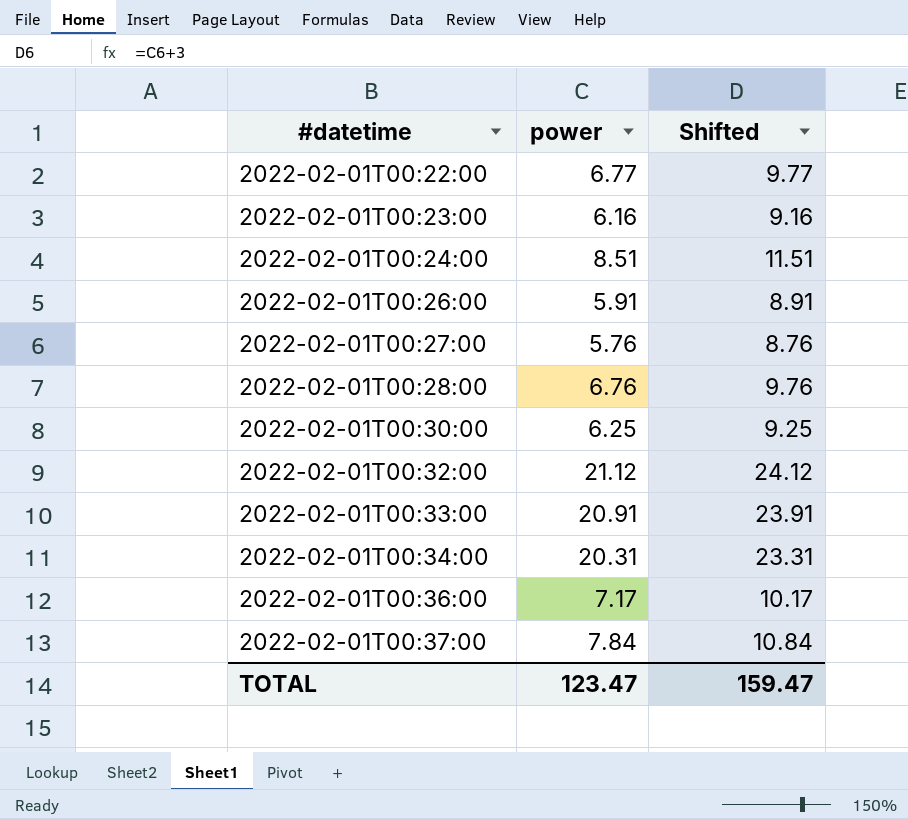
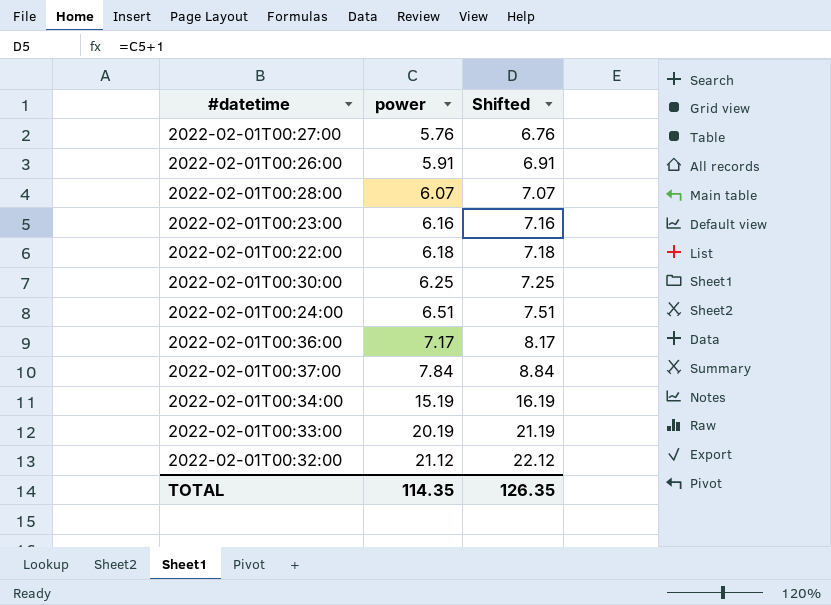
row order: #datetime ascending -> power ascending
column Shifted | formula: [power] + 3 -> [power] + 1
2022-02-01T00:28:00 | power: 6.76 -> 6.07
2022-02-01T00:22:00 | power: 6.77 -> 6.18
2022-02-01T00:24:00 | power: 8.51 -> 6.51
2022-02-01T00:34:00 | power: 20.31 -> 15.19
2022-02-01T00:33:00 | power: 20.91 -> 20.19
TOTAL | power: 123.47 -> 114.35
TOTAL | Shifted: 159.47 -> 126.35

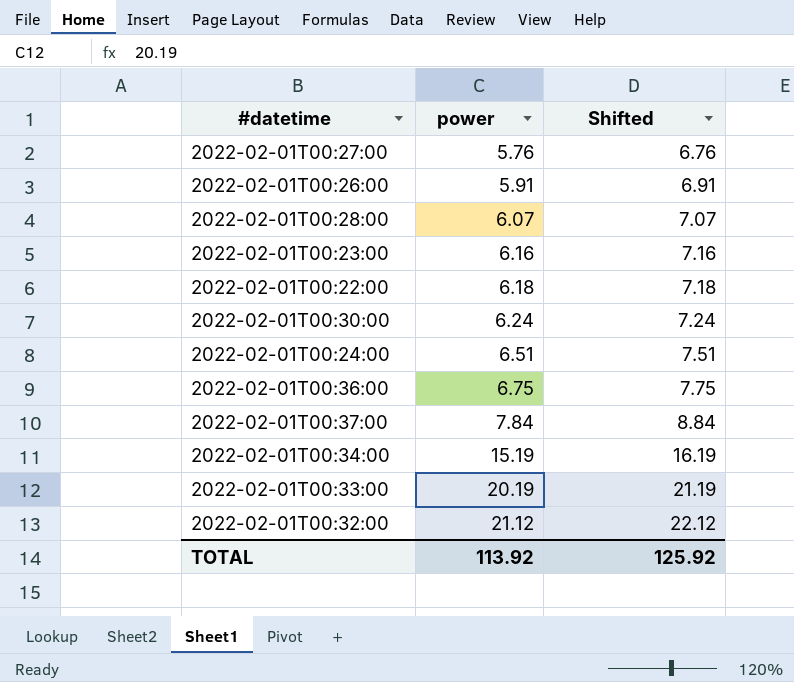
2022-02-01T00:30:00 | power: 6.25 -> 6.24
2022-02-01T00:30:00 | Shifted: 7.25 -> 7.24
2022-02-01T00:36:00 | power: 7.17 -> 6.75
2022-02-01T00:36:00 | Shifted: 8.17 -> 7.75
TOTAL | power: 114.35 -> 113.92
TOTAL | Shifted: 126.35 -> 125.92

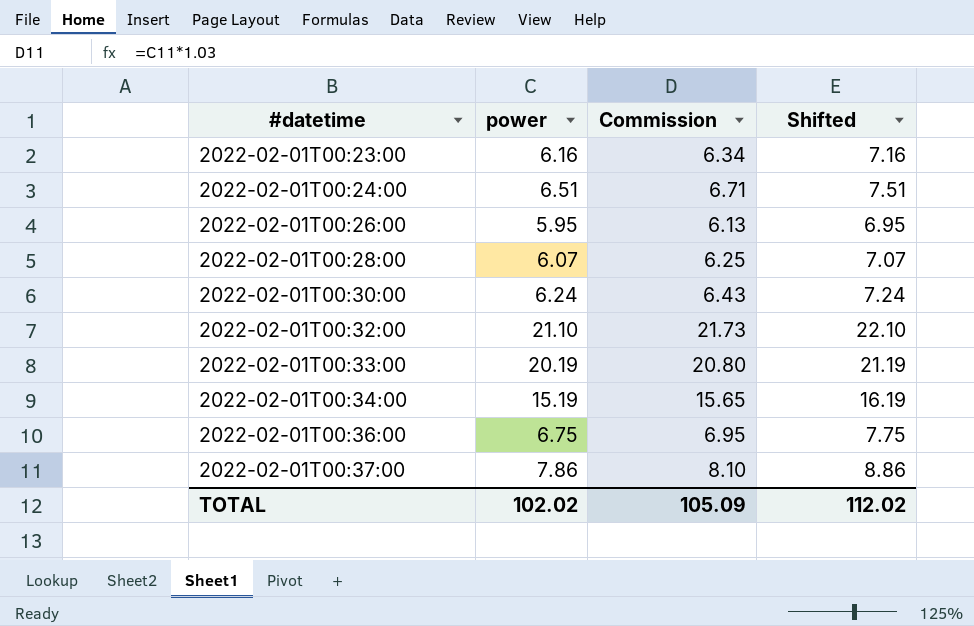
row order: power ascending -> #datetime ascending
column Commission | formula: none -> [power] * 1.03
row 2022-02-01T00:27:00: 5.76 | 6.76 -> none
row 2022-02-01T00:22:00: 6.18 | 7.18 -> none
2022-02-01T00:26:00 | power: 5.91 -> 5.95
2022-02-01T00:26:00 | Shifted: 6.91 -> 6.95
2022-02-01T00:32:00 | power: 21.12 -> 21.10
2022-02-01T00:32:00 | Shifted: 22.12 -> 22.10
2022-02-01T00:37:00 | power: 7.84 -> 7.86
2022-02-01T00:37:00 | Shifted: 8.84 -> 8.86
TOTAL | power: 113.92 -> 102.02
TOTAL | Shifted: 125.92 -> 112.02

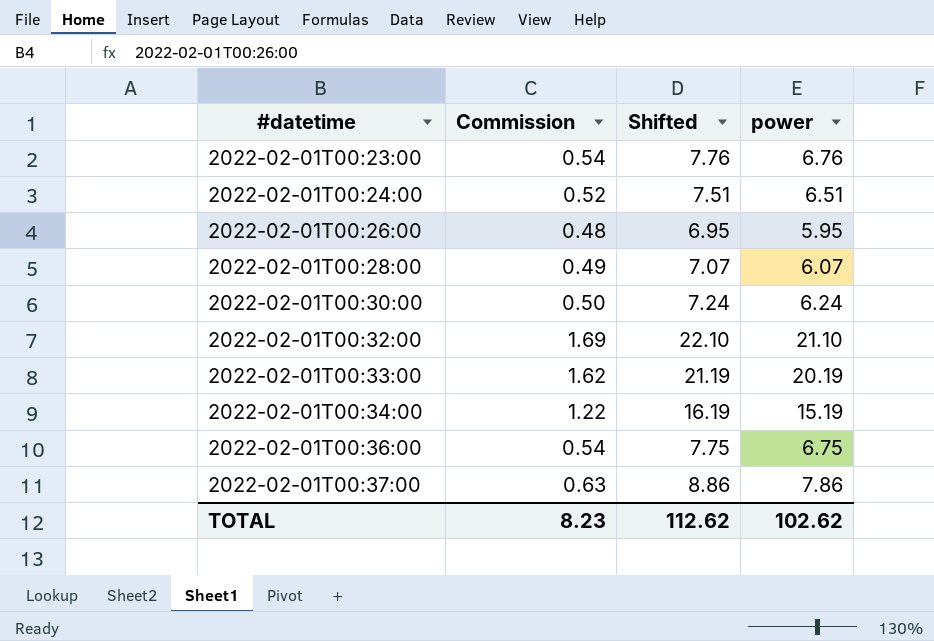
column Commission | formula: [power] * 1.03 -> [power] * 0.08
column power | position: 2 -> 4
2022-02-01T00:23:00 | Shifted: 7.16 -> 7.76
2022-02-01T00:23:00 | power: 6.16 -> 6.76
TOTAL | Commission: 105.09 -> 8.23
TOTAL | Shifted: 112.02 -> 112.62
TOTAL | power: 102.02 -> 102.62

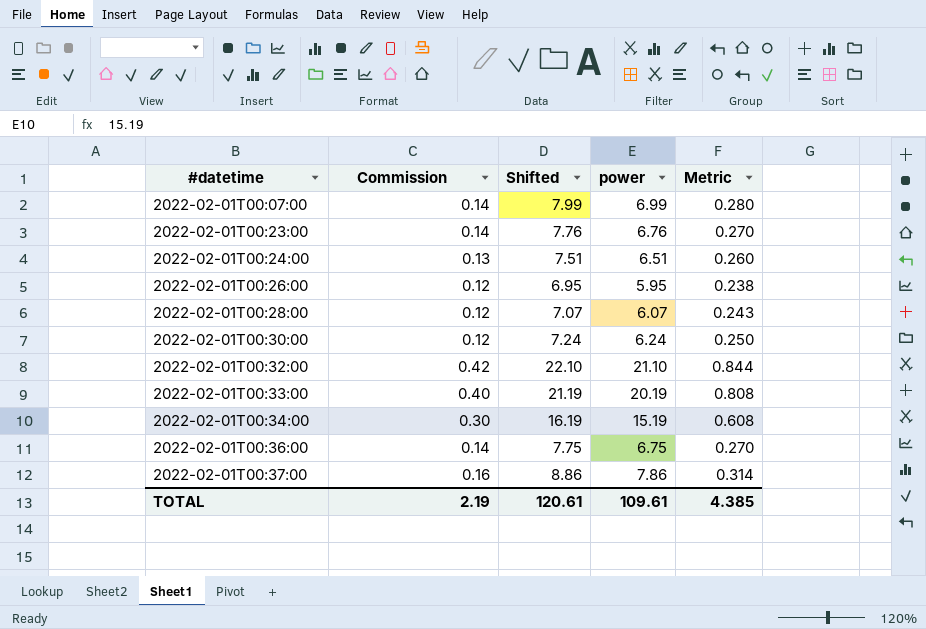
column Commission | formula: [power] * 0.08 -> [power] * 0.02
column Metric | formula: none -> [power] * 0.04
row 2022-02-01T00:07:00: none -> 0.14 | 7.99 | 6.99 | 0.280
TOTAL | Commission: 8.23 -> 2.19
TOTAL | Shifted: 112.62 -> 120.61
TOTAL | power: 102.62 -> 109.61

